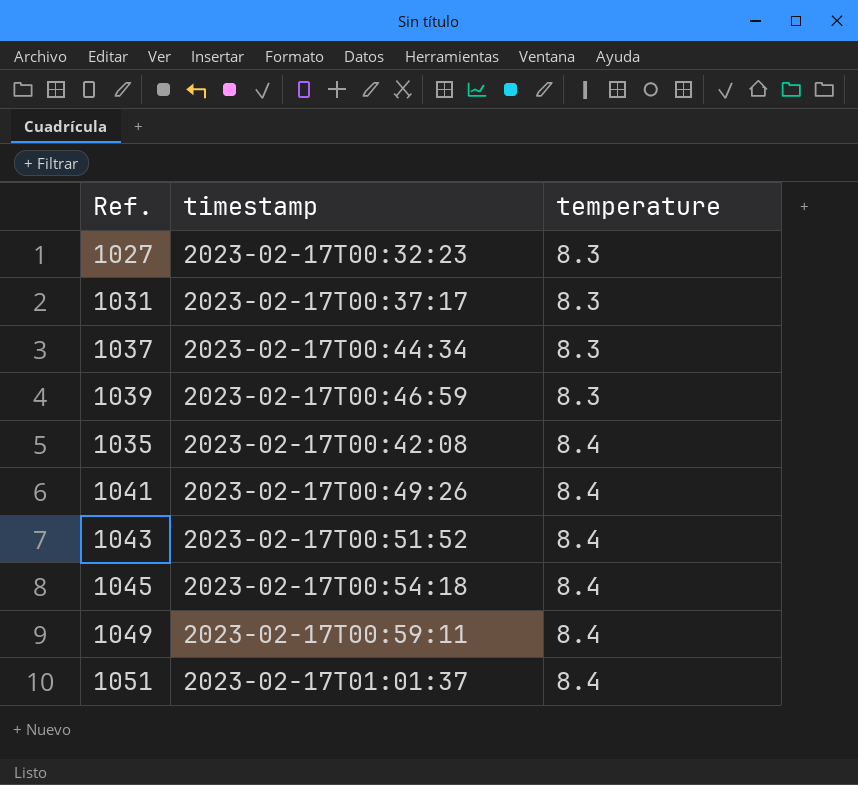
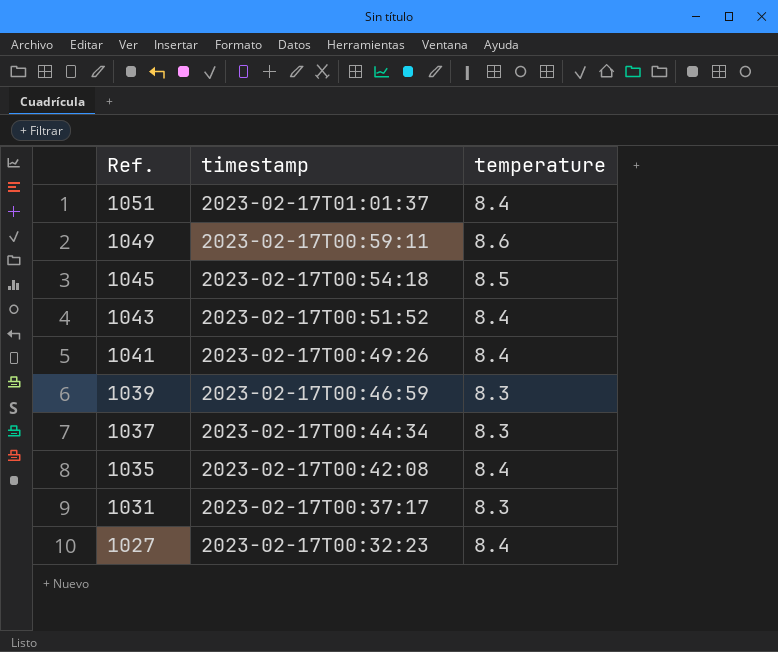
row order: temperature ascending -> Ref. descending
1049 | temperature: 8.4 -> 8.6
1045 | temperature: 8.4 -> 8.5
1027 | temperature: 8.3 -> 8.4

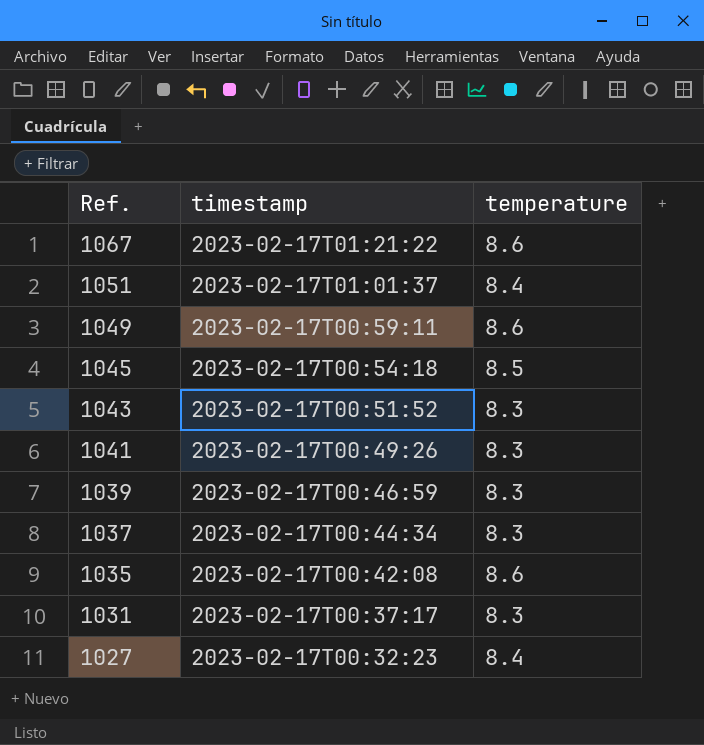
row 1067: none -> 2023-02-17T01:21:22 | 8.6
1043 | temperature: 8.4 -> 8.3
1041 | temperature: 8.4 -> 8.3
1035 | temperature: 8.4 -> 8.6

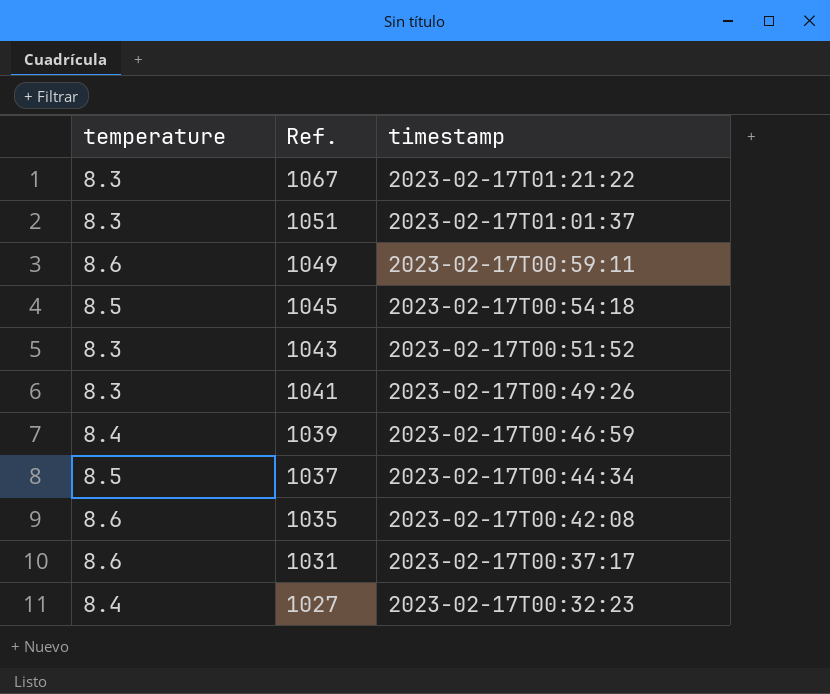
column temperature | position: 3 -> 1
1067 | temperature: 8.6 -> 8.3
1051 | temperature: 8.4 -> 8.3
1039 | temperature: 8.3 -> 8.4
1037 | temperature: 8.3 -> 8.5
1031 | temperature: 8.3 -> 8.6

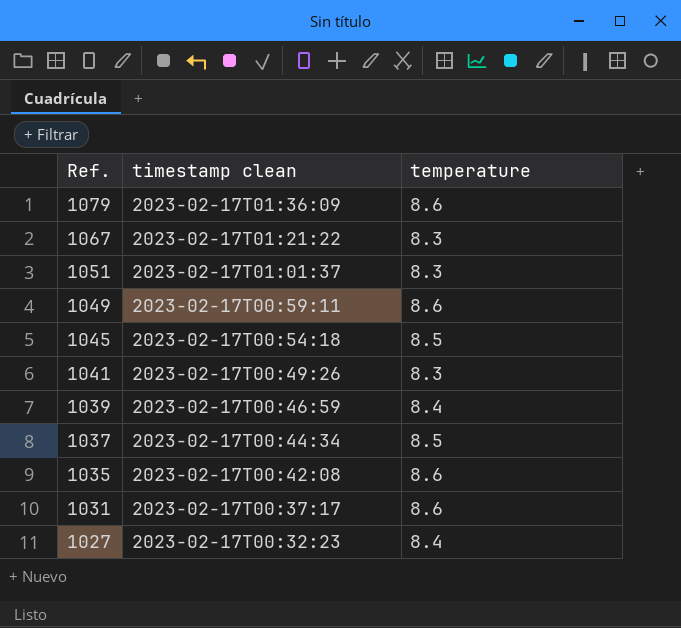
column name: timestamp -> timestamp clean
column temperature | position: 1 -> 3
row 1043: 8.3 | 2023-02-17T00:51:52 -> none
row 1079: none -> 2023-02-17T01:36:09 | 8.6

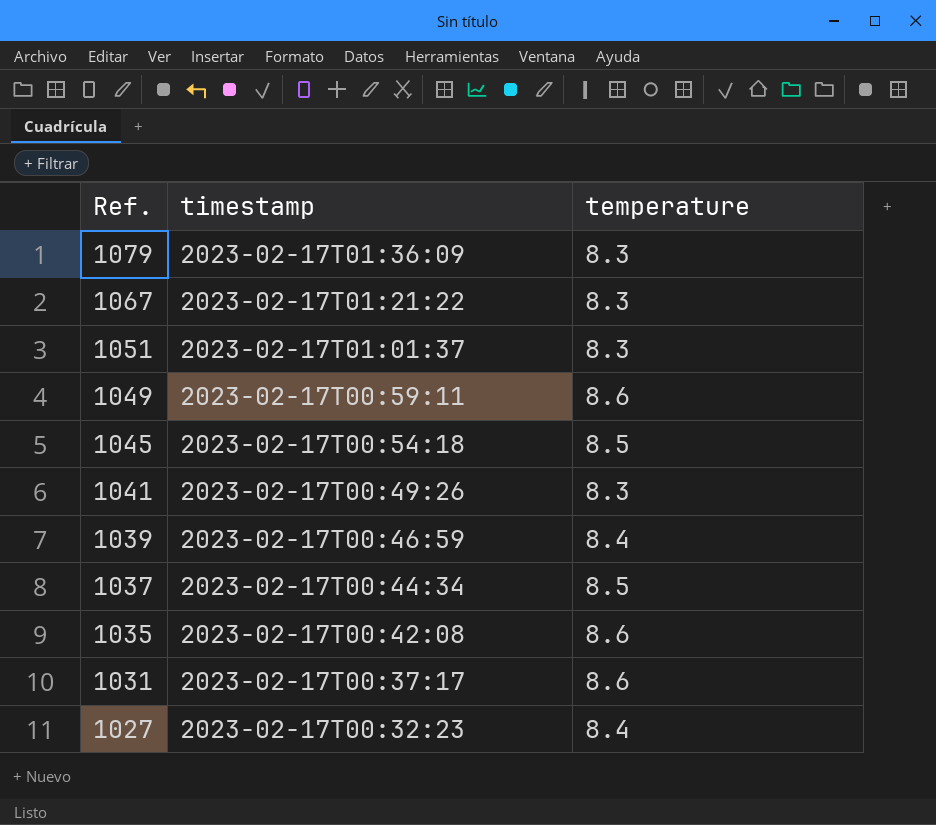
column name: timestamp clean -> timestamp
1079 | temperature: 8.6 -> 8.3

